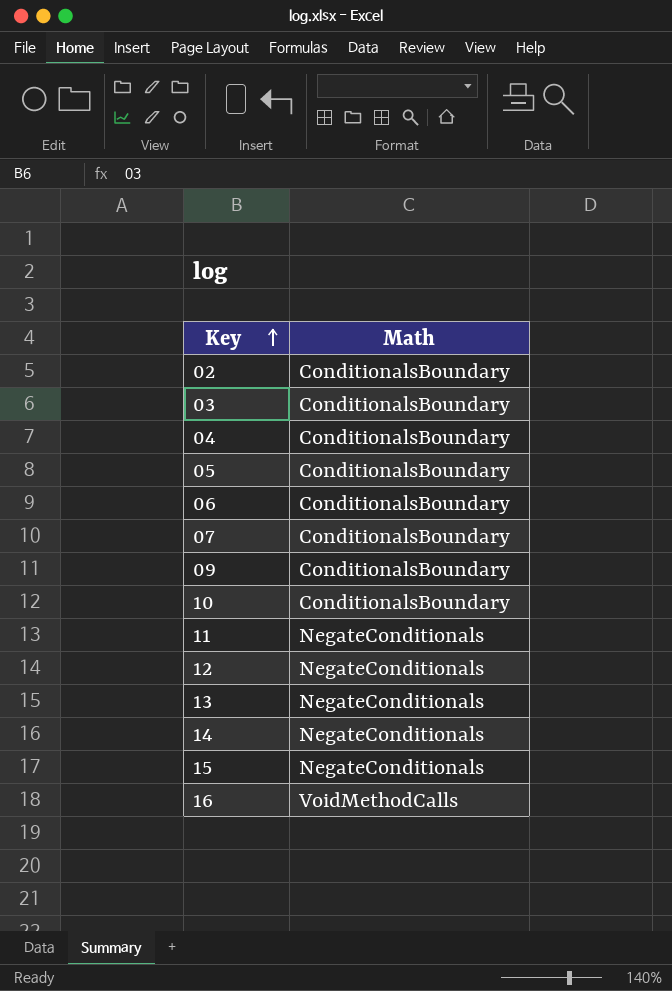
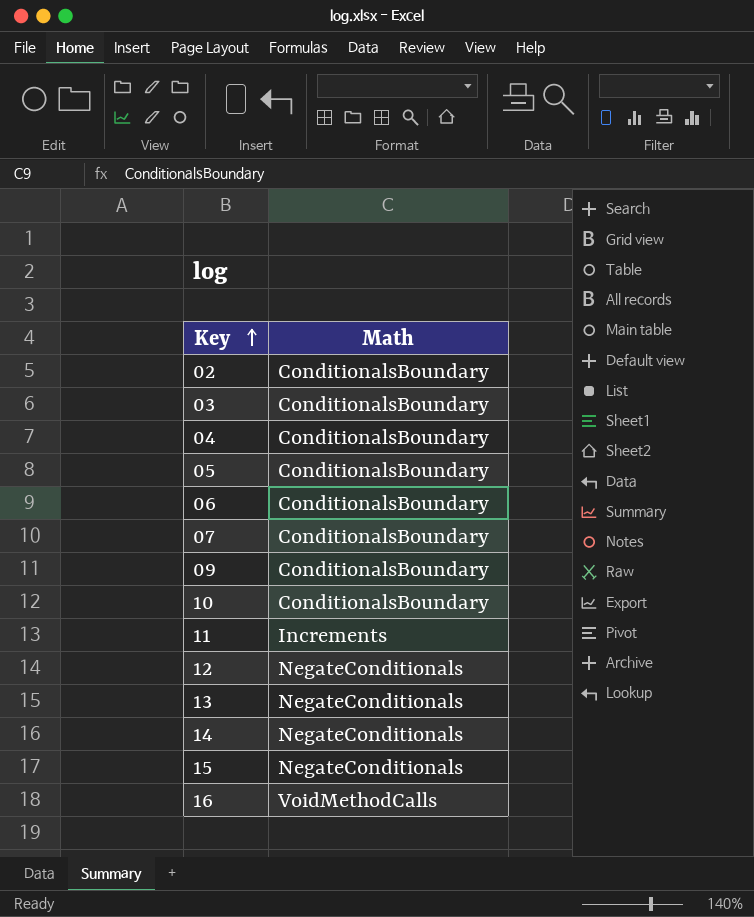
11 | Math: NegateConditionals -> Increments

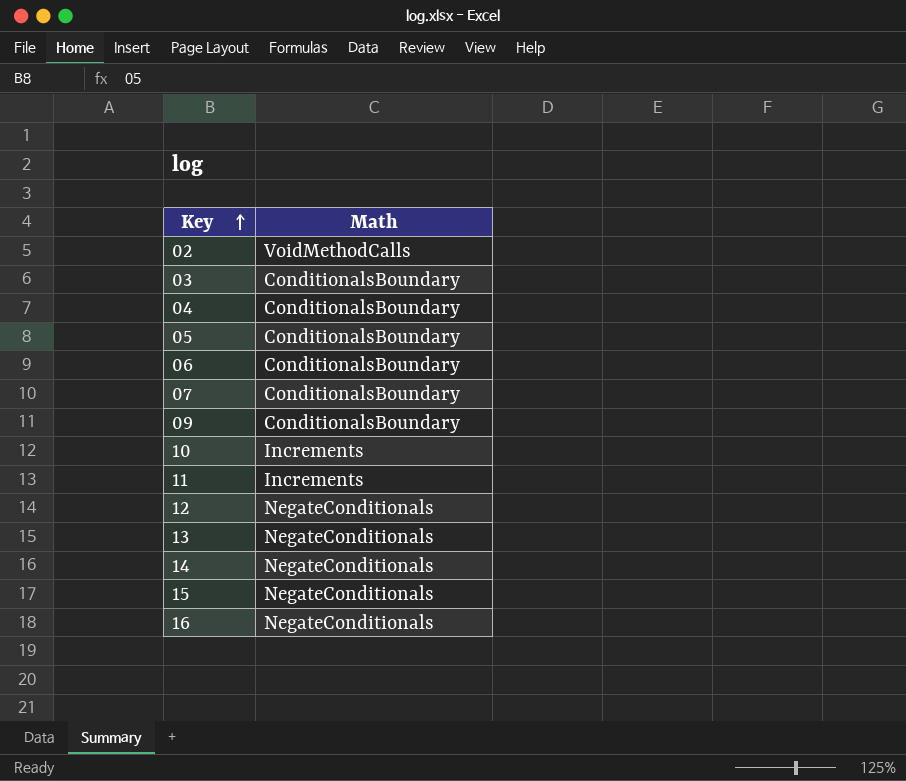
02 | Math: ConditionalsBoundary -> VoidMethodCalls
10 | Math: ConditionalsBoundary -> Increments
16 | Math: VoidMethodCalls -> NegateConditionals

